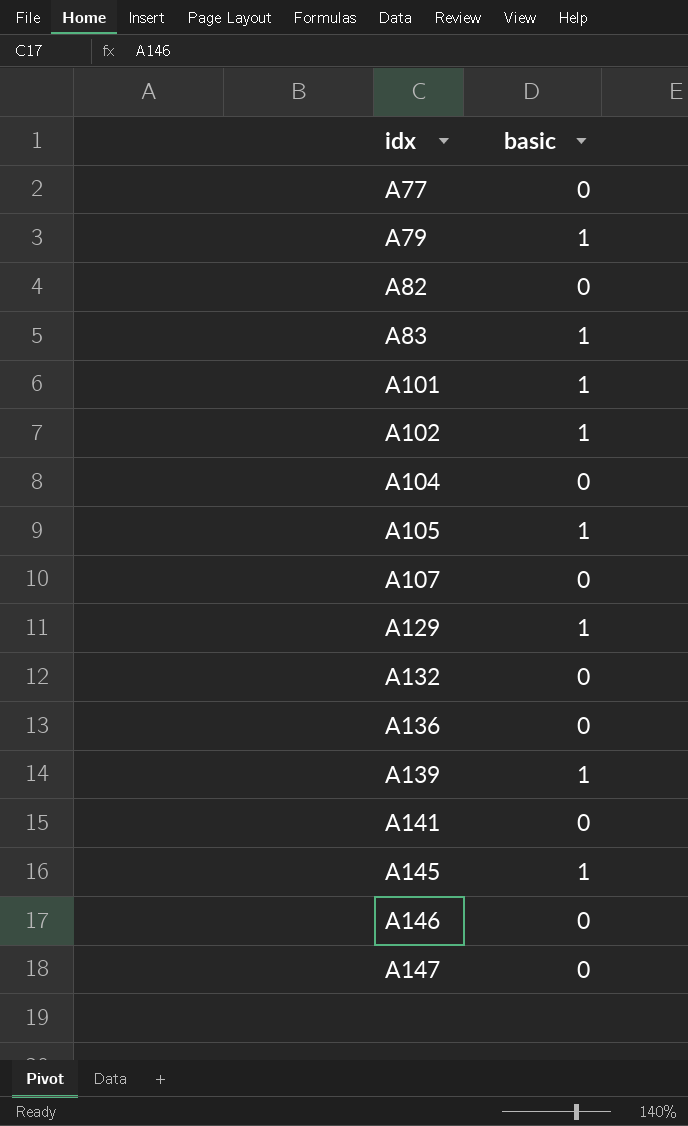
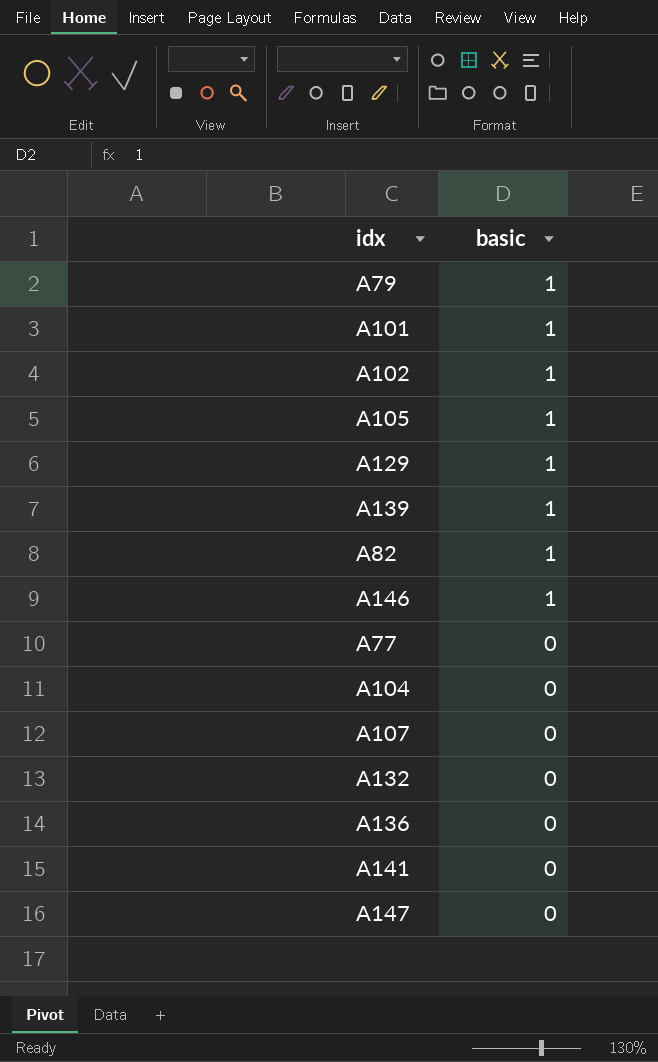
row order: idx ascending -> basic descending
row A83: 1 -> none
row A145: 1 -> none
A82 | basic: 0 -> 1
A146 | basic: 0 -> 1

